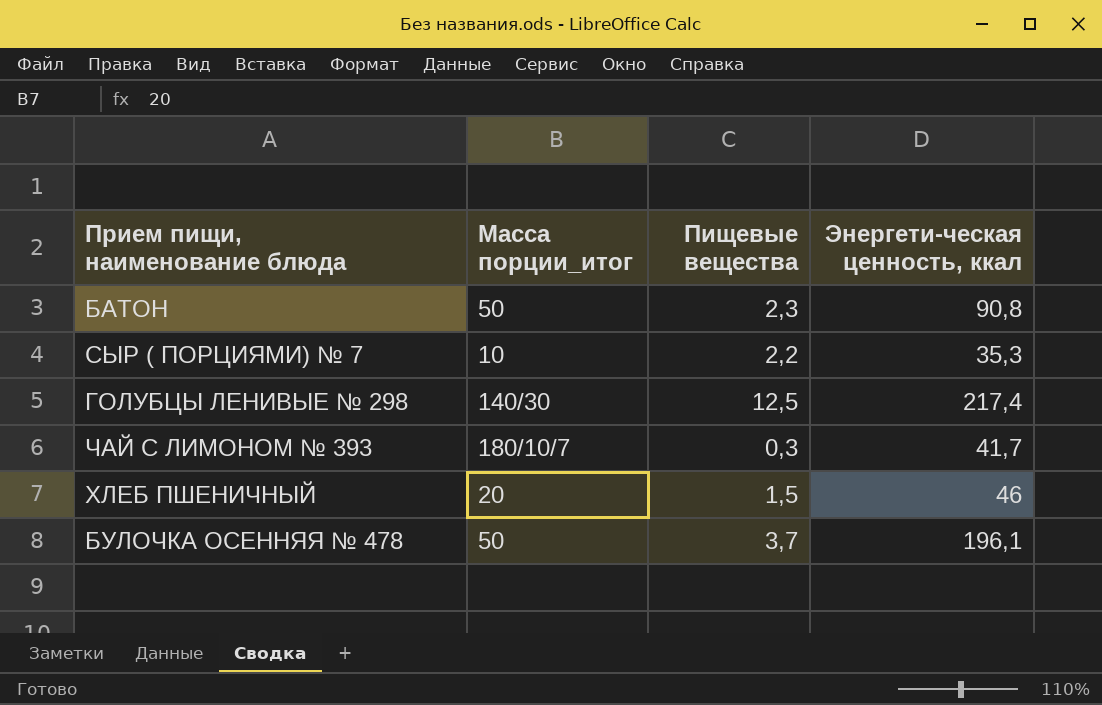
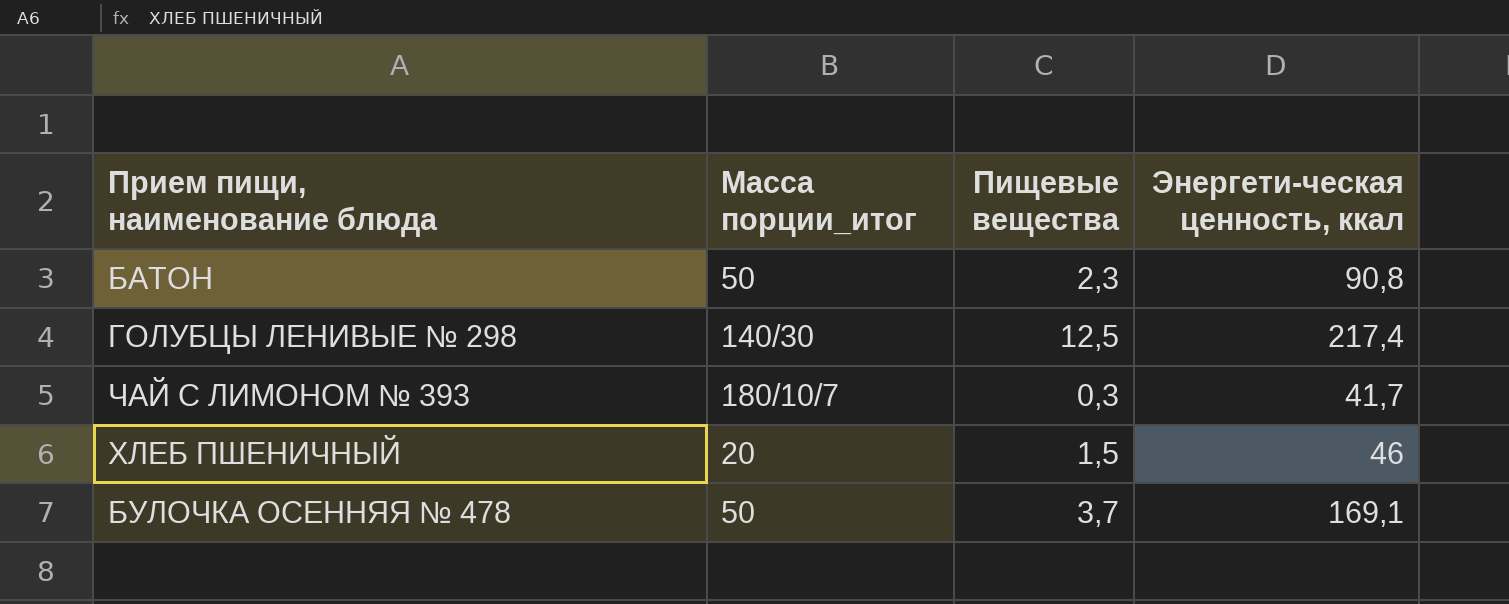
row СЫР ( ПОРЦИЯМИ) № 7: 10 | 2,2 | 35,3 -> none
БУЛОЧКА ОСЕННЯЯ № 478 | Энергети-ческая ценность, ккал: 196,1 -> 169,1

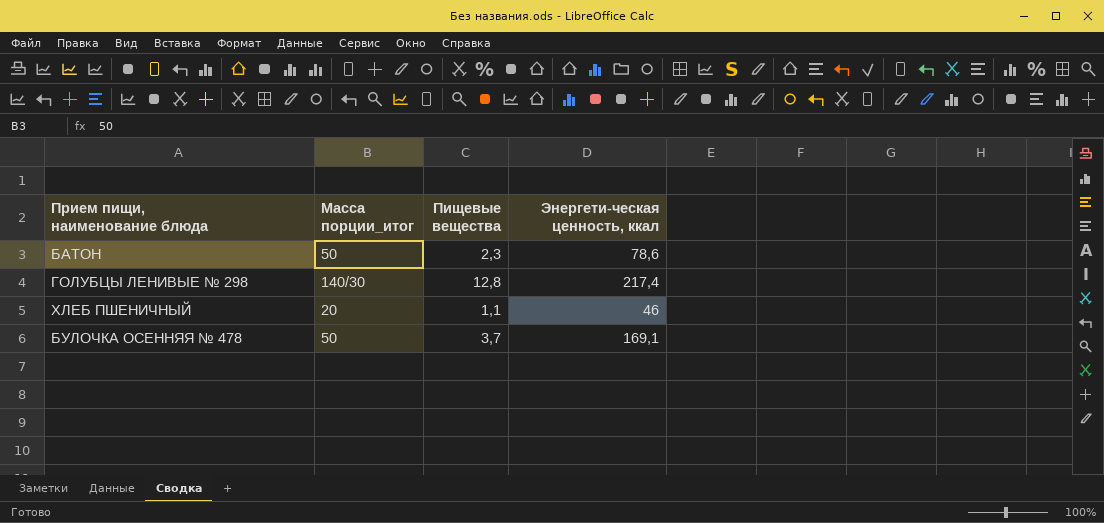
row ЧАЙ С ЛИМОНОМ № 393: 180/10/7 | 0,3 | 41,7 -> none
БАТОН | Энергети-ческая ценность, ккал: 90,8 -> 78,6
ГОЛУБЦЫ ЛЕНИВЫЕ № 298 | Пищевые вещества: 12,5 -> 12,8
ХЛЕБ ПШЕНИЧНЫЙ | Пищевые вещества: 1,5 -> 1,1

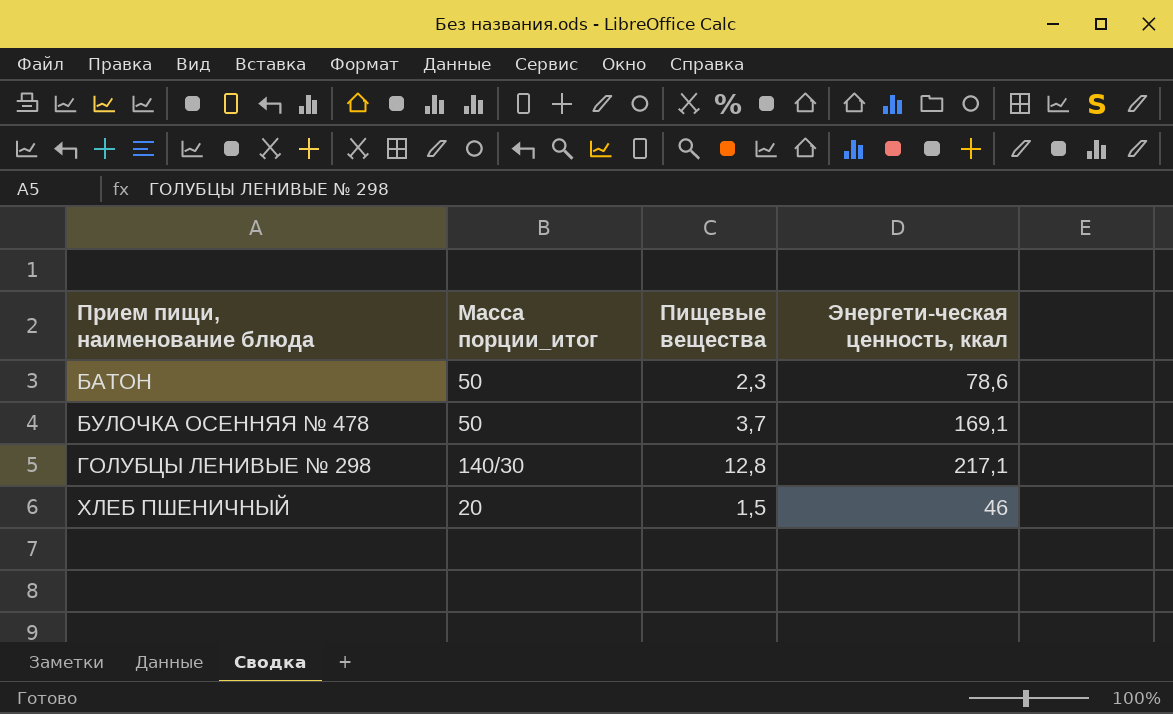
row order: none -> Прием пищи, наименование блюда ascending
ГОЛУБЦЫ ЛЕНИВЫЕ № 298 | Энергети-ческая ценность, ккал: 217,4 -> 217,1
ХЛЕБ ПШЕНИЧНЫЙ | Пищевые вещества: 1,1 -> 1,5

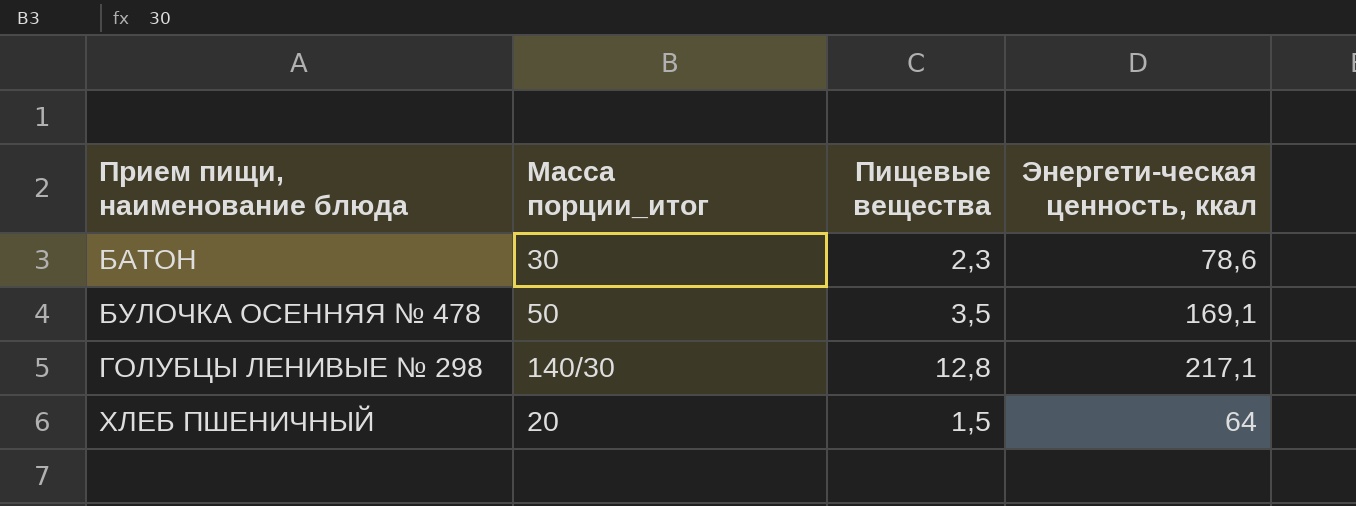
БАТОН | Масса порции_итог: 50 -> 30
БУЛОЧКА ОСЕННЯЯ № 478 | Пищевые вещества: 3,7 -> 3,5
ХЛЕБ ПШЕНИЧНЫЙ | Энергети-ческая ценность, ккал: 46 -> 64

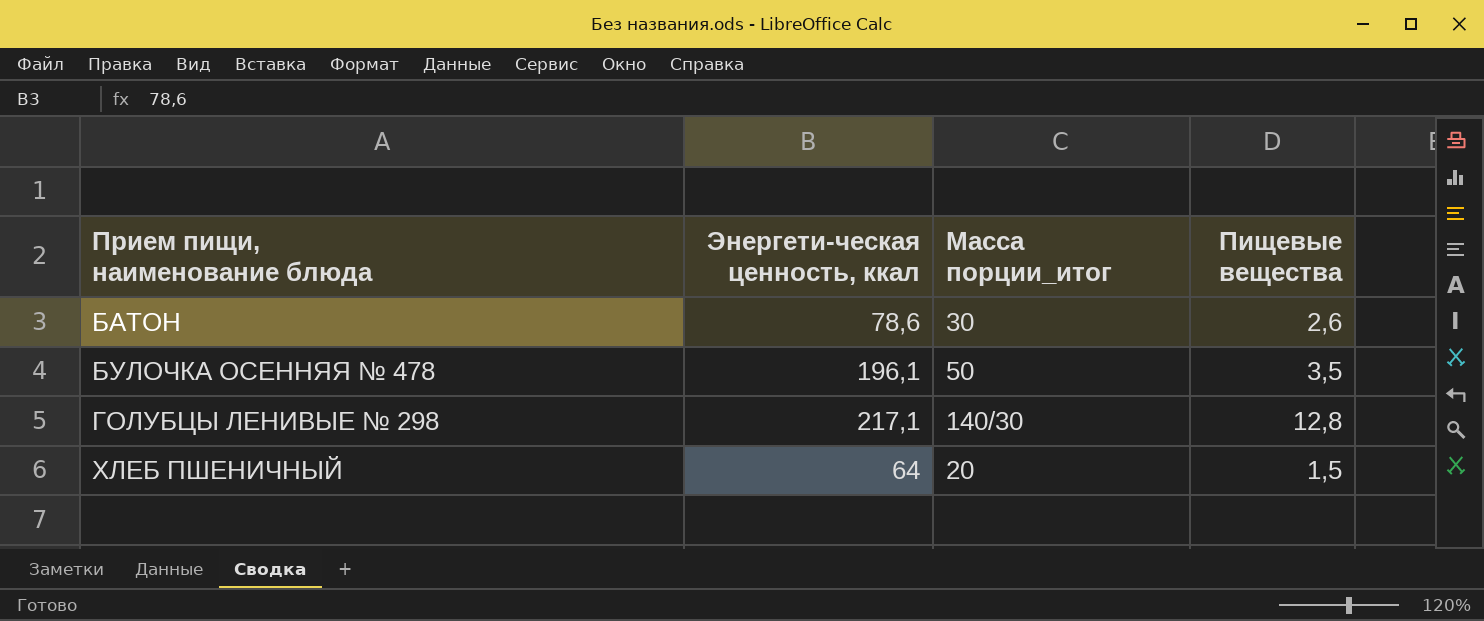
column Энергети-ческая ценность, ккал | position: 4 -> 2
БАТОН | Пищевые вещества: 2,3 -> 2,6
БУЛОЧКА ОСЕННЯЯ № 478 | Энергети-ческая ценность, ккал: 169,1 -> 196,1

